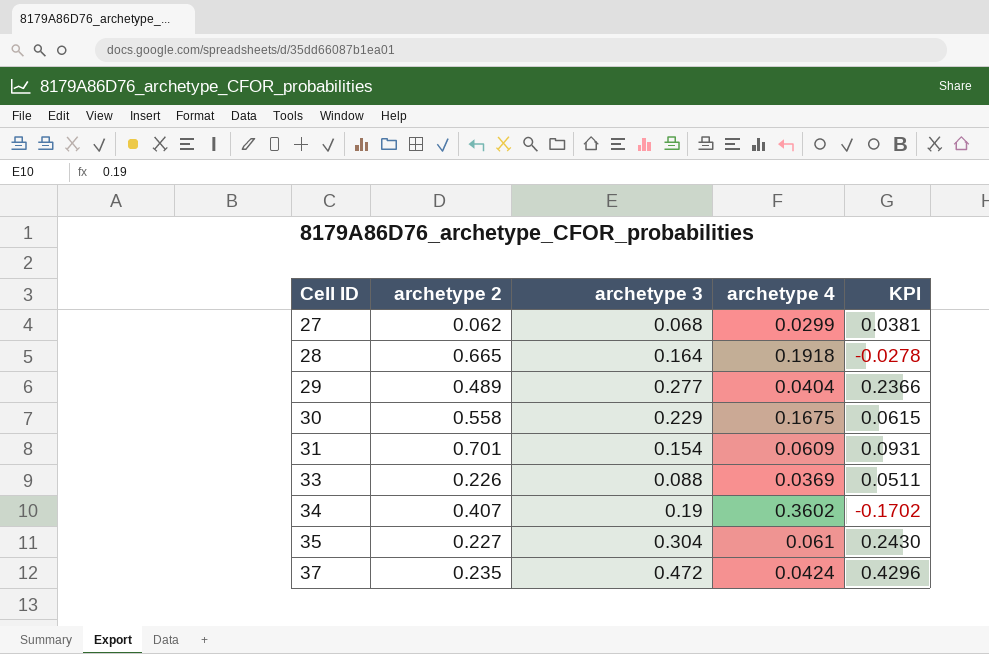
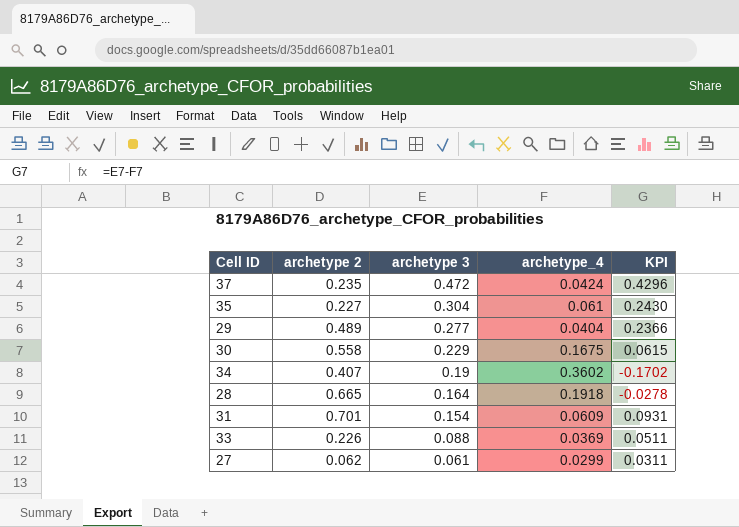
row order: Cell ID ascending -> archetype 3 descending
column name: archetype 4 -> archetype_4
27 | archetype 3: 0.068 -> 0.061
27 | KPI: 0.0381 -> 0.0311

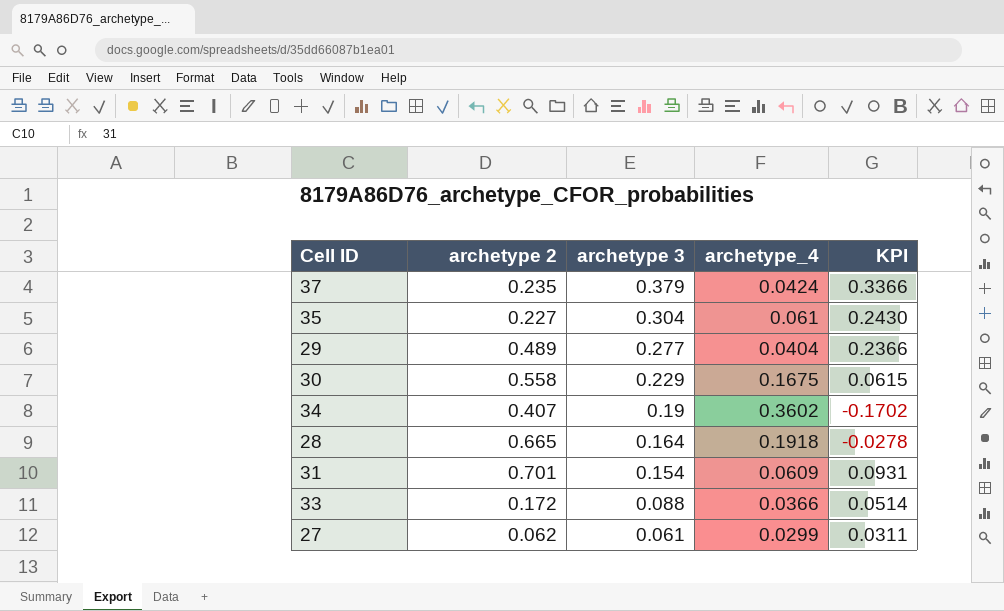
37 | archetype 3: 0.472 -> 0.379
37 | KPI: 0.4296 -> 0.3366
33 | archetype 2: 0.226 -> 0.172
33 | archetype_4: 0.0369 -> 0.0366
33 | KPI: 0.0511 -> 0.0514

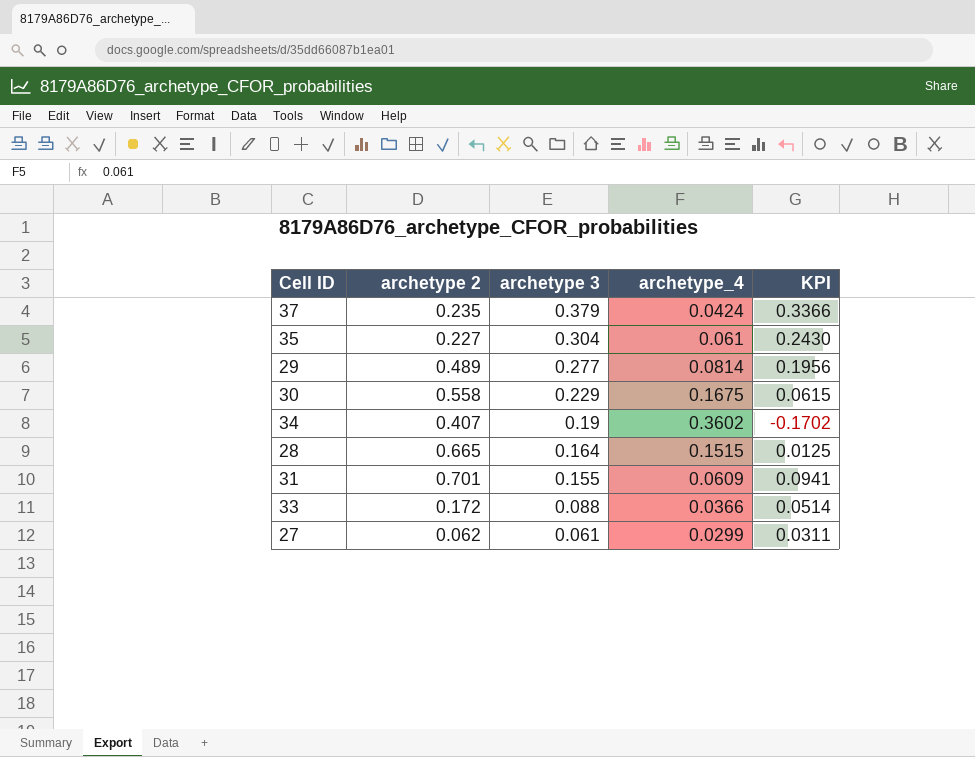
29 | archetype_4: 0.0404 -> 0.0814
29 | KPI: 0.2366 -> 0.1956
28 | archetype_4: 0.1918 -> 0.1515
28 | KPI: -0.0278 -> 0.0125
31 | archetype 3: 0.154 -> 0.155
31 | KPI: 0.0931 -> 0.0941

